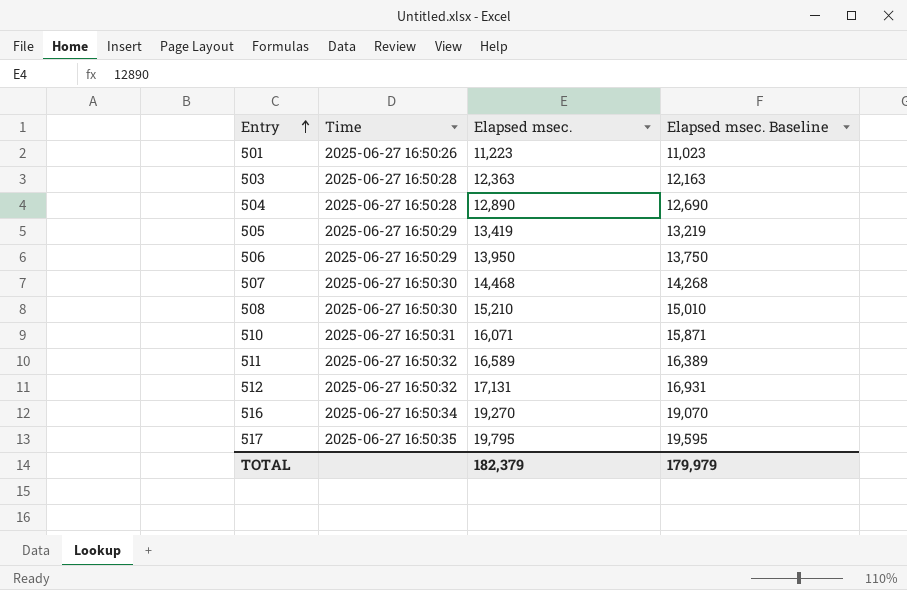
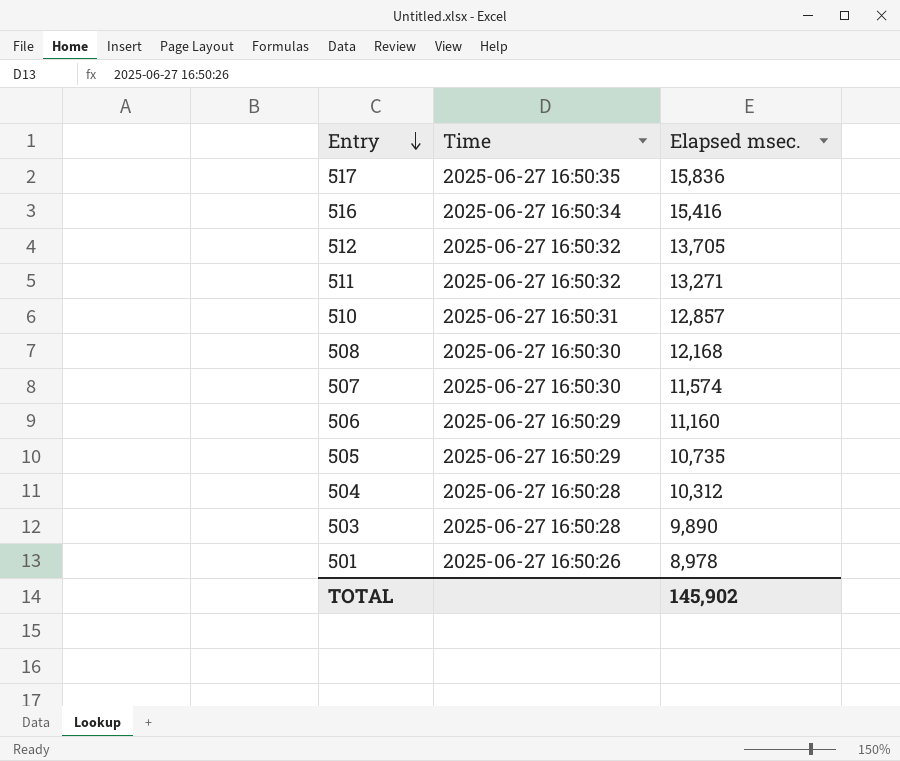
row order: Entry ascending -> Entry descending
column Elapsed msec. Baseline | formula: [Elapsed msec.] - 200 -> none
517 | Elapsed msec.: 19,795 -> 15,836
516 | Elapsed msec.: 19,270 -> 15,416
512 | Elapsed msec.: 17,131 -> 13,705
511 | Elapsed msec.: 16,589 -> 13,271
510 | Elapsed msec.: 16,071 -> 12,857
508 | Elapsed msec.: 15,210 -> 12,168
507 | Elapsed msec.: 14,468 -> 11,574
506 | Elapsed msec.: 13,950 -> 11,160
505 | Elapsed msec.: 13,419 -> 10,735
504 | Elapsed msec.: 12,890 -> 10,312
503 | Elapsed msec.: 12,363 -> 9,890
501 | Elapsed msec.: 11,223 -> 8,978
TOTAL | Elapsed msec.: 182,379 -> 145,902

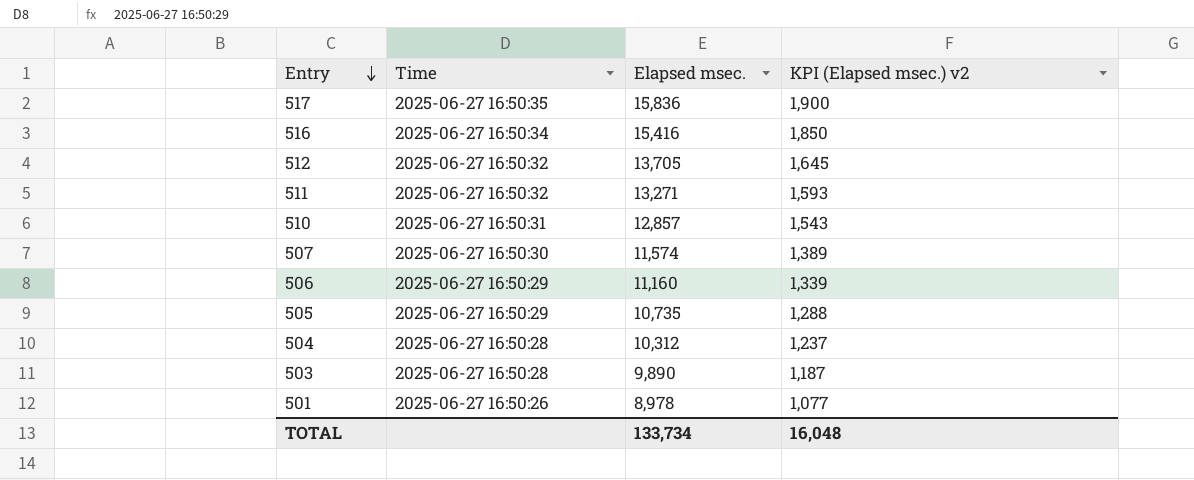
column KPI (Elapsed msec.) v2 | formula: none -> [Elapsed msec.] * 0.12
row 508: 2025-06-27 16:50:30 | 12,168 -> none
TOTAL | Elapsed msec.: 145,902 -> 133,734

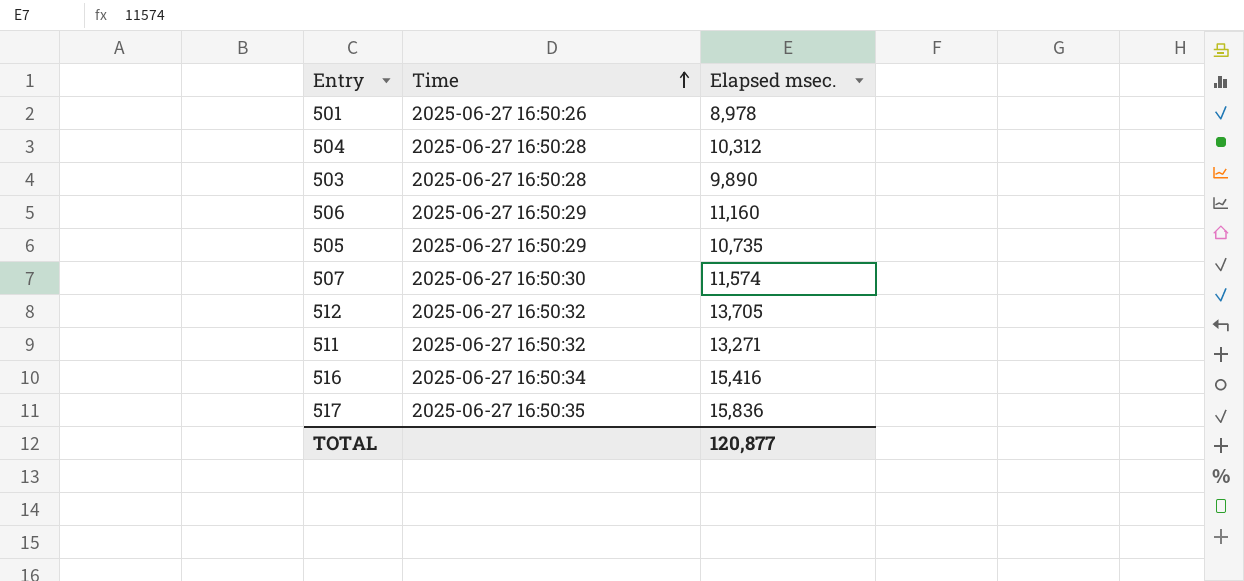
row order: Entry descending -> Time ascending
column KPI (Elapsed msec.) v2 | formula: [Elapsed msec.] * 0.12 -> none
row 510: 2025-06-27 16:50:31 | 12,857 | 1,543 -> none
TOTAL | Elapsed msec.: 133,734 -> 120,877

